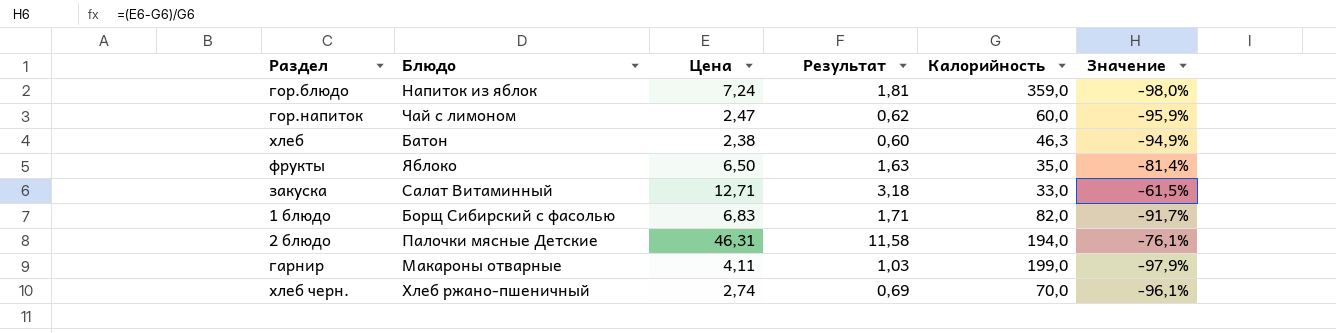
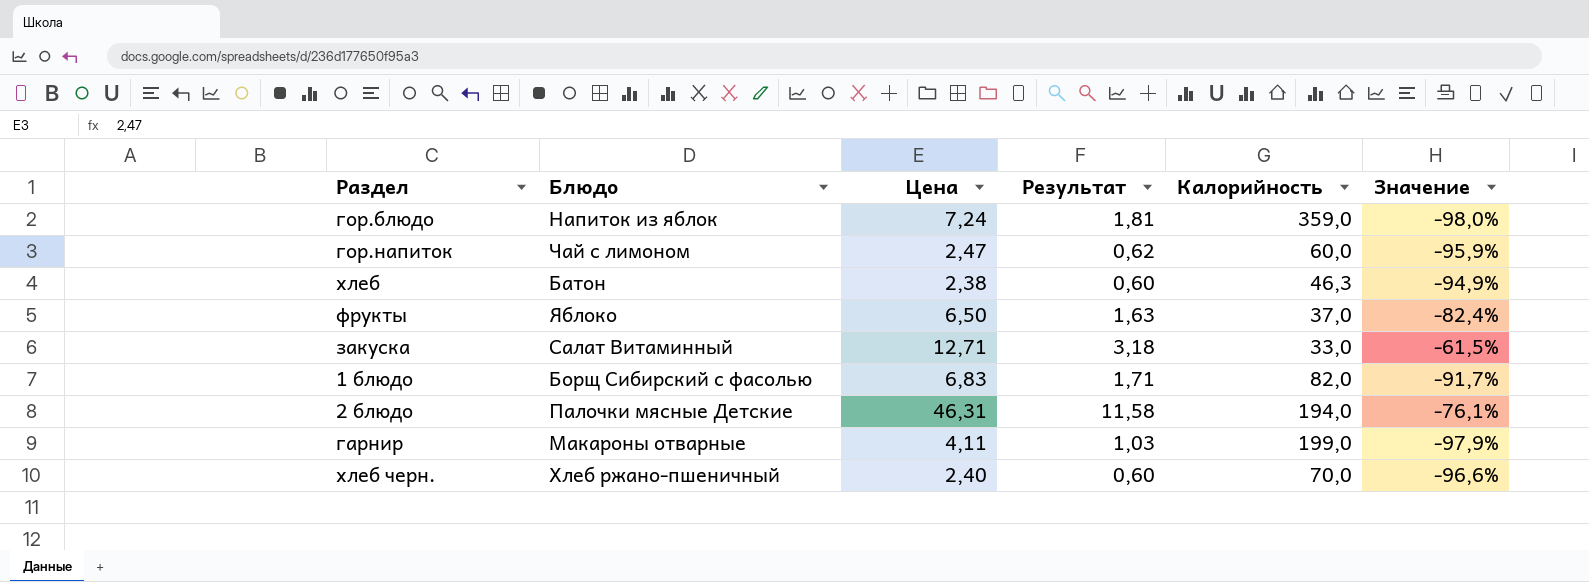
фрукты | Калорийность: 35,0 -> 37,0
фрукты | Значение: -81,4% -> -82,4%
хлеб черн. | Цена: 2,74 -> 2,40
хлеб черн. | Результат: 0,69 -> 0,60
хлеб черн. | Значение: -96,1% -> -96,6%

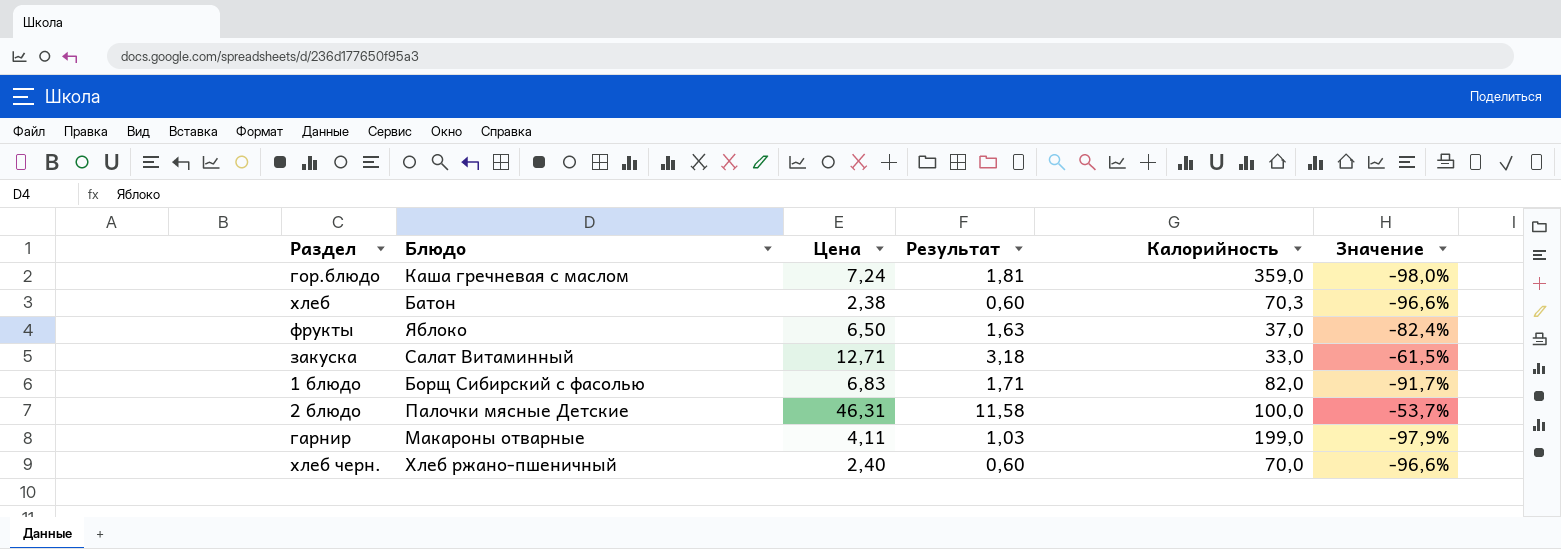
row гор.напиток: Чай с лимоном | 2,47 | 0,62 | 60,0 | -95,9% -> none
гор.блюдо | Блюдо: Напиток из яблок -> Каша гречневая с маслом
хлеб | Калорийность: 46,3 -> 70,3
хлеб | Значение: -94,9% -> -96,6%
2 блюдо | Калорийность: 194,0 -> 100,0
2 блюдо | Значение: -76,1% -> -53,7%

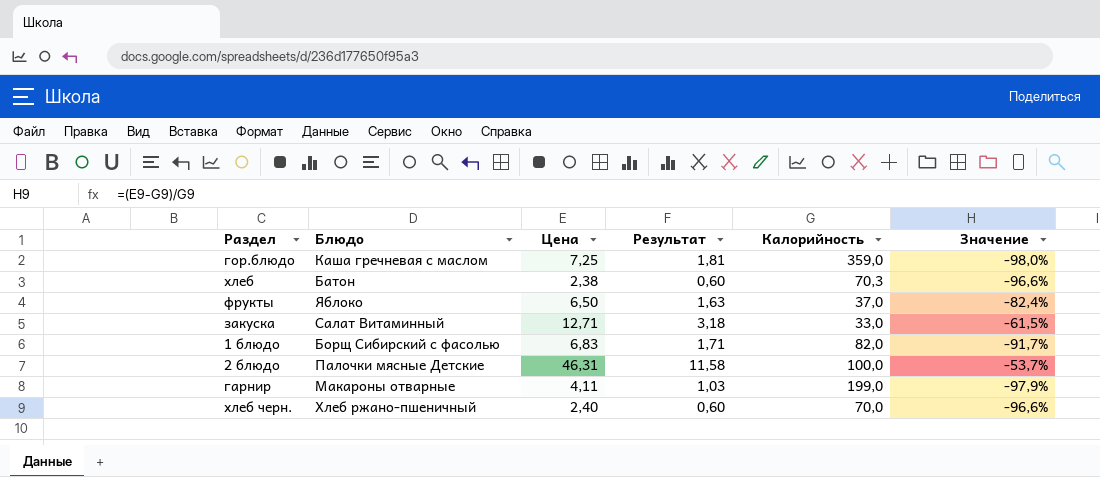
гор.блюдо | Цена: 7,24 -> 7,25

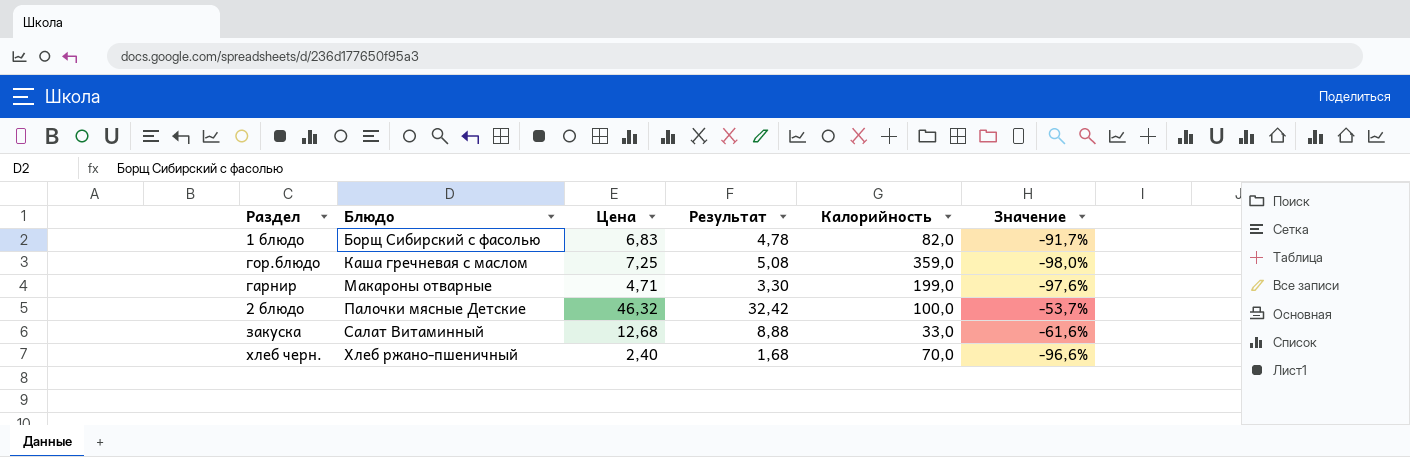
row order: none -> Блюдо ascending
column Результат | formula: [Цена] * 0,25 -> [Цена] * 0,7
row хлеб: Батон | 2,38 | 0,60 | 70,3 | -96,6% -> none
row фрукты: Яблоко | 6,50 | 1,63 | 37,0 | -82,4% -> none
гарнир | Цена: 4,11 -> 4,71
гарнир | Значение: -97,9% -> -97,6%
2 блюдо | Цена: 46,31 -> 46,32
закуска | Цена: 12,71 -> 12,68
закуска | Значение: -61,5% -> -61,6%

